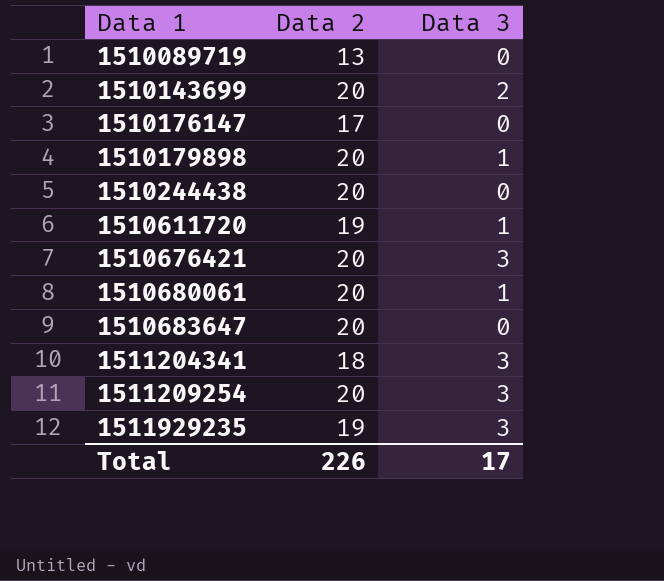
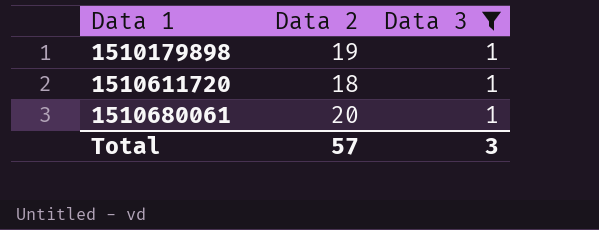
filter: none -> Data 3 = 1
1510179898 | Data 2: 20 -> 19
1510611720 | Data 2: 19 -> 18
Total | Data 2: 226 -> 57
Total | Data 3: 17 -> 3

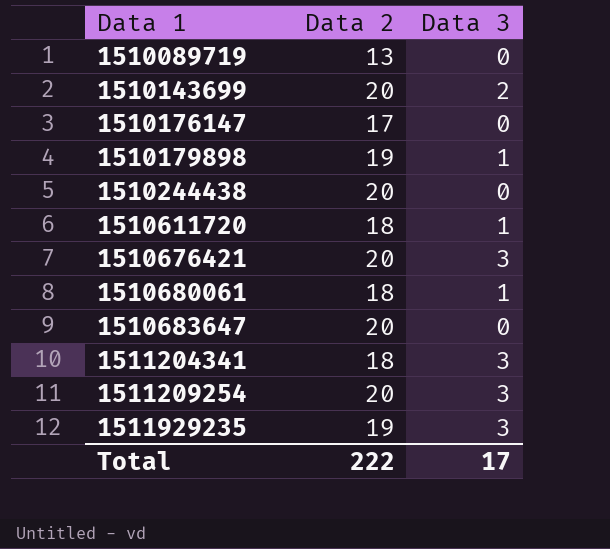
filter: Data 3 = 1 -> none
1510680061 | Data 2: 20 -> 18
Total | Data 2: 57 -> 222
Total | Data 3: 3 -> 17

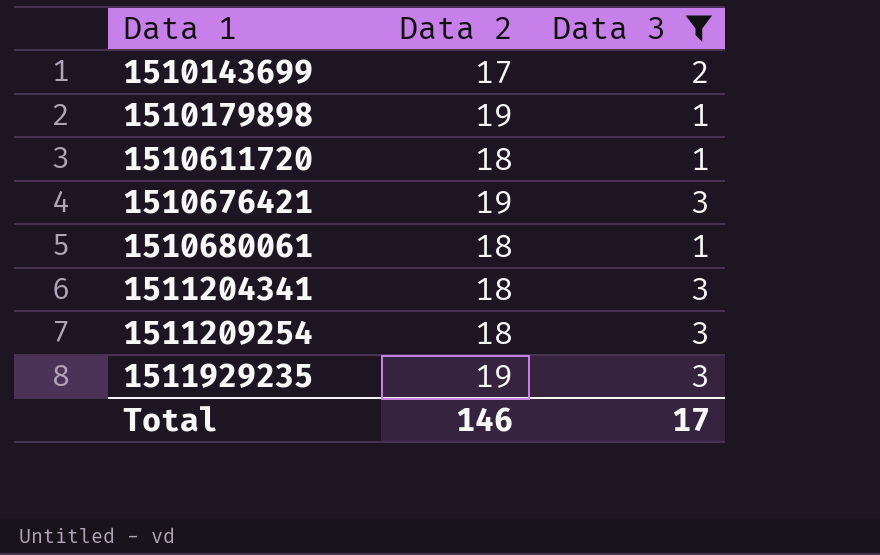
filter: none -> Data 3 != 0
1510143699 | Data 2: 20 -> 17
1510676421 | Data 2: 20 -> 19
1511209254 | Data 2: 20 -> 18
Total | Data 2: 222 -> 146

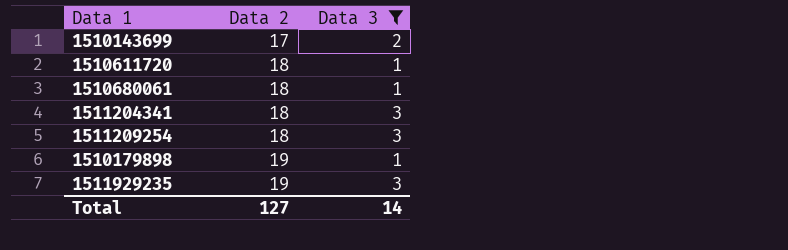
row order: Data 1 ascending -> Data 2 ascending
row 1510676421: 19 | 3 -> none
Total | Data 2: 146 -> 127
Total | Data 3: 17 -> 14

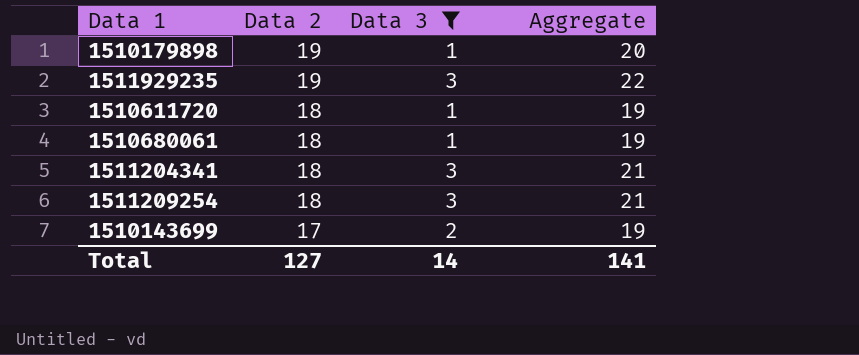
row order: Data 2 ascending -> Data 2 descending
column Aggregate | formula: none -> [Data 2] + [Data 3]

